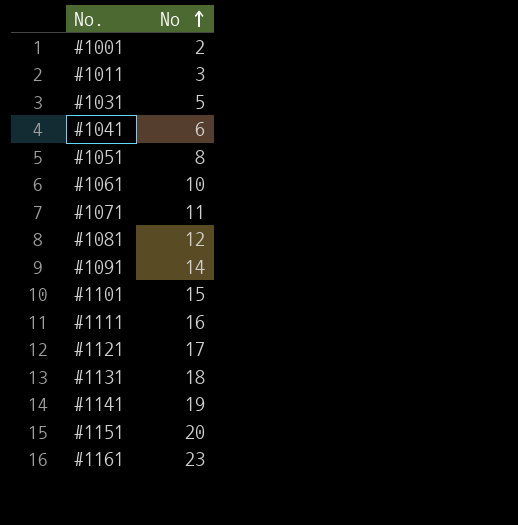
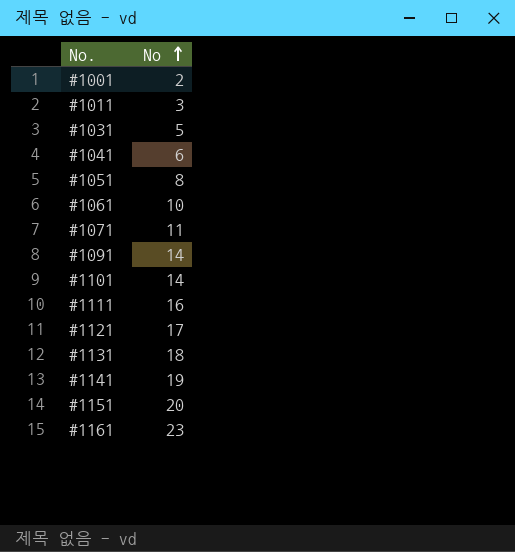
row #1081: 12 -> none
#1101 | No: 15 -> 14

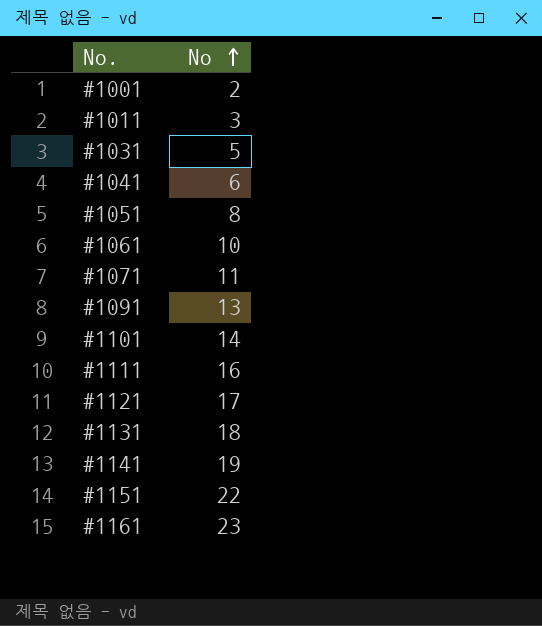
#1091 | No: 14 -> 13
#1151 | No: 20 -> 22

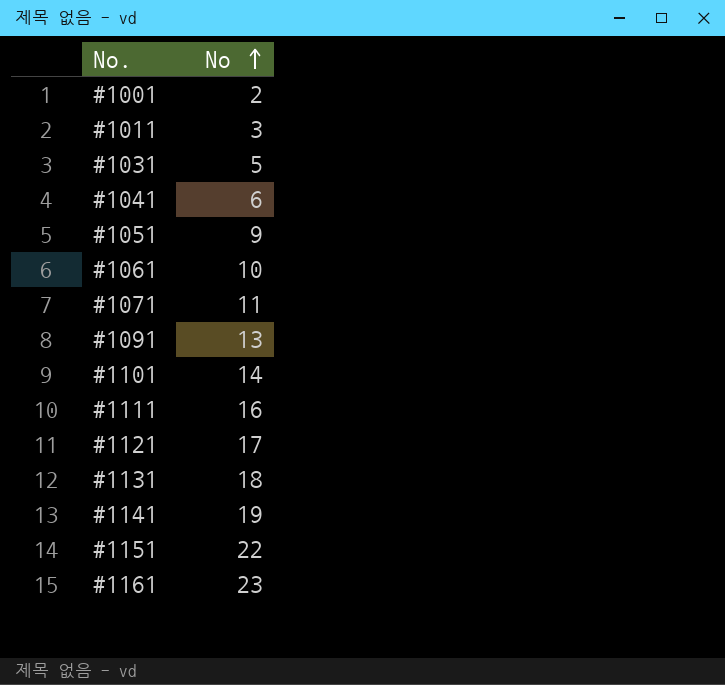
#1051 | No: 8 -> 9

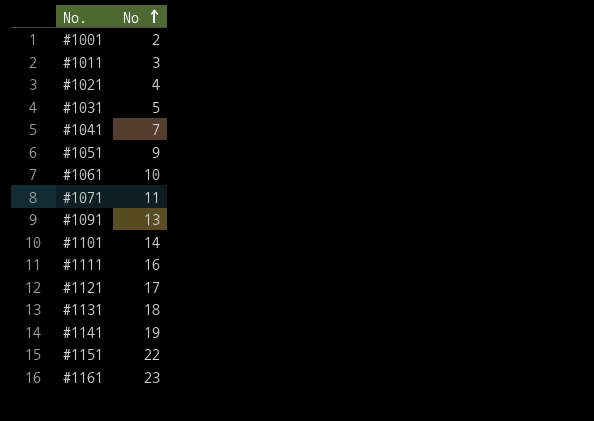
row #1021: none -> 4
#1041 | No: 6 -> 7

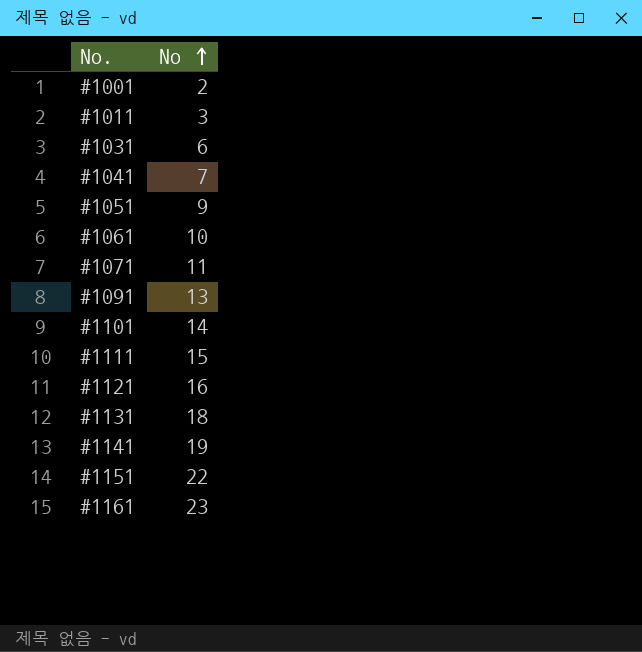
row #1021: 4 -> none
#1031 | No: 5 -> 6
#1111 | No: 16 -> 15
#1121 | No: 17 -> 16

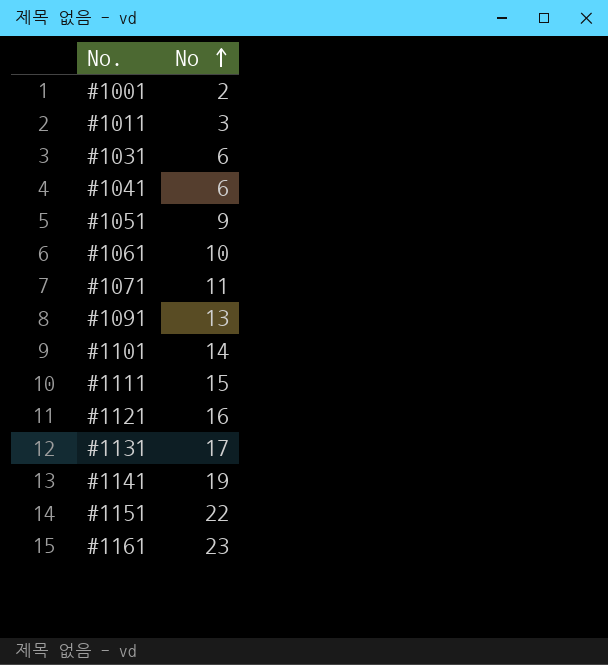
#1041 | No: 7 -> 6
#1131 | No: 18 -> 17

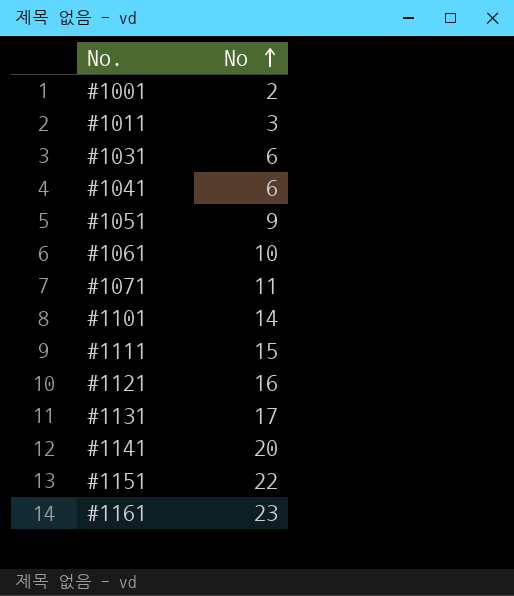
row #1091: 13 -> none
#1141 | No: 19 -> 20

